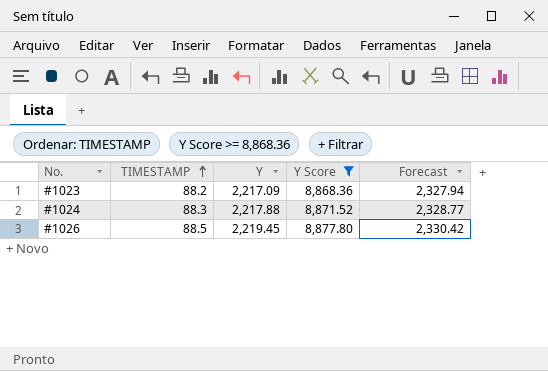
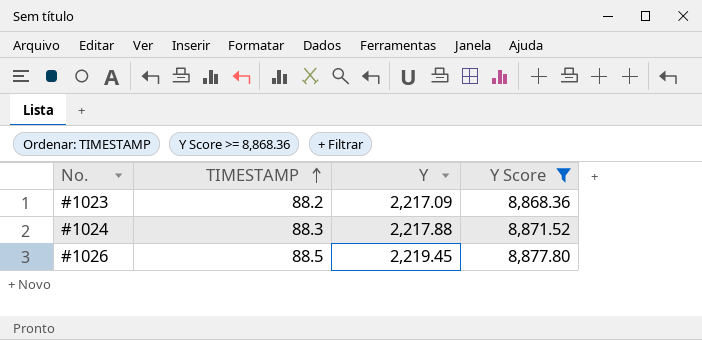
column Forecast | formula: [Y] * 1.05 -> none

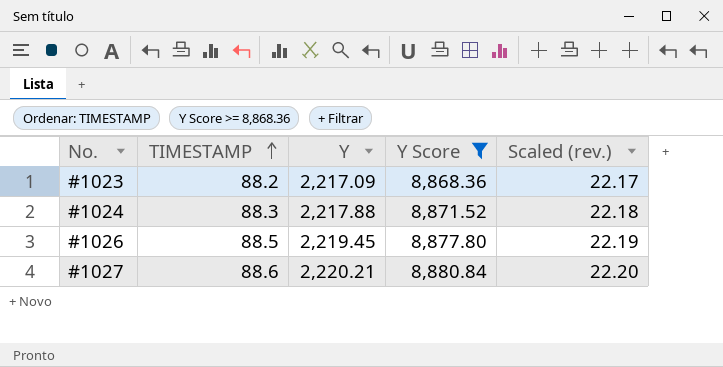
column Scaled (rev.) | formula: none -> [Y] * 0.01
row #1027: none -> 88.6 | 2,220.21 | 8,880.84 | 22.20

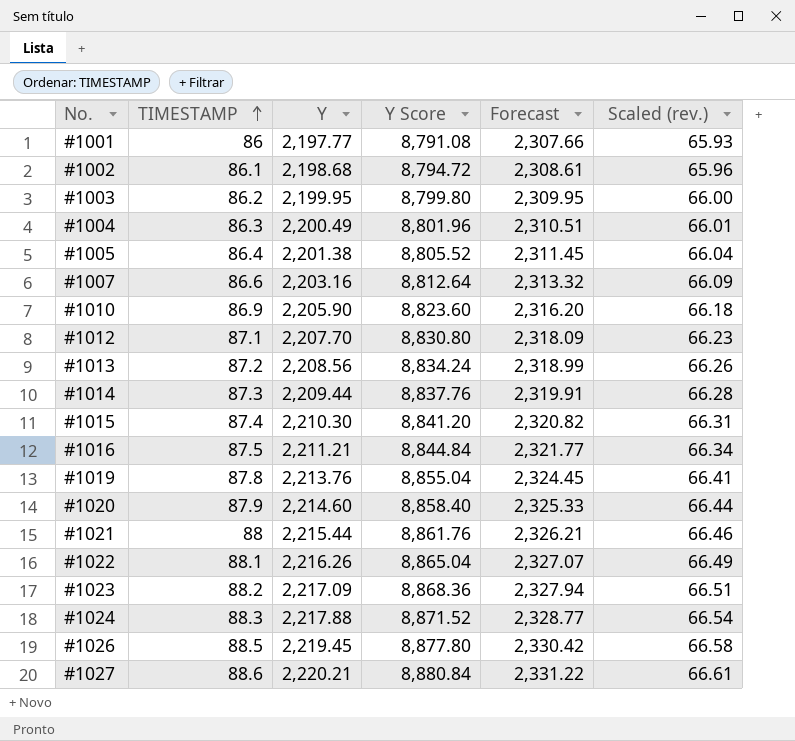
filter: Y Score >= 8,868.36 -> none
column Forecast | formula: none -> [Y] * 1.05
column Scaled (rev.) | formula: [Y] * 0.01 -> [Y] * 0.03

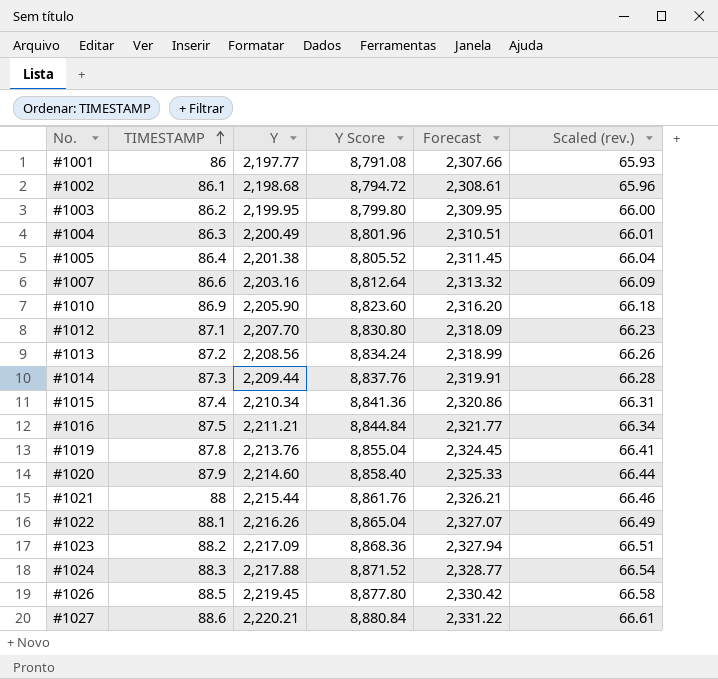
#1015 | Y: 2,210.30 -> 2,210.34
#1015 | Y Score: 8,841.20 -> 8,841.36
#1015 | Forecast: 2,320.82 -> 2,320.86

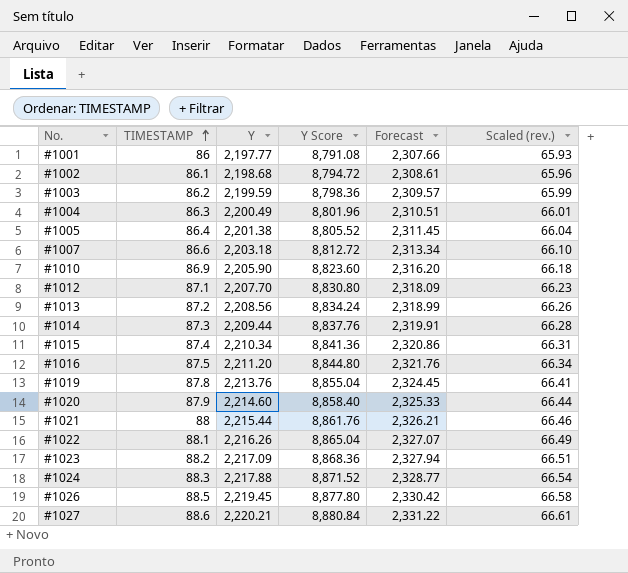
#1003 | Y: 2,199.95 -> 2,199.59
#1003 | Y Score: 8,799.80 -> 8,798.36
#1003 | Forecast: 2,309.95 -> 2,309.57
#1003 | Scaled (rev.): 66.00 -> 65.99
#1007 | Y: 2,203.16 -> 2,203.18
#1007 | Y Score: 8,812.64 -> 8,812.72
#1007 | Forecast: 2,313.32 -> 2,313.34
#1007 | Scaled (rev.): 66.09 -> 66.10
#1016 | Y: 2,211.21 -> 2,211.20
#1016 | Y Score: 8,844.84 -> 8,844.80
#1016 | Forecast: 2,321.77 -> 2,321.76

